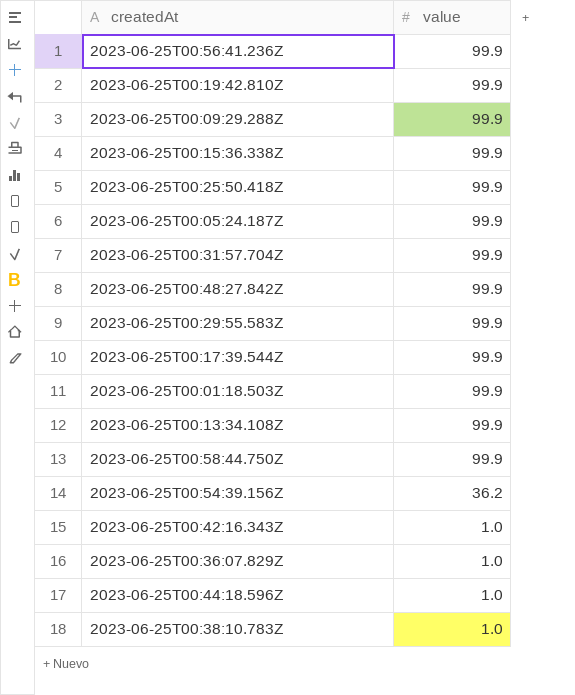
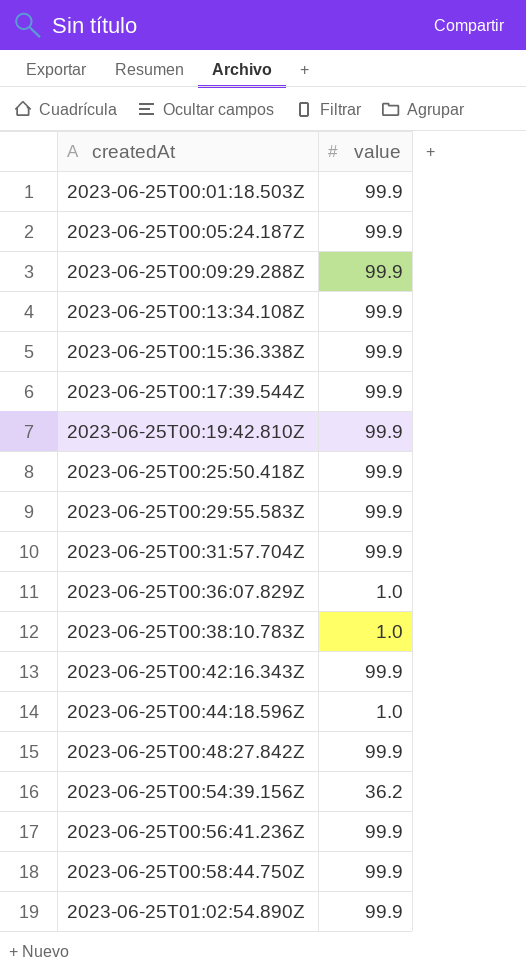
row order: value descending -> createdAt ascending
2023-06-25T00:42:16.343Z | value: 1.0 -> 99.9
row 2023-06-25T01:02:54.890Z: none -> 99.9

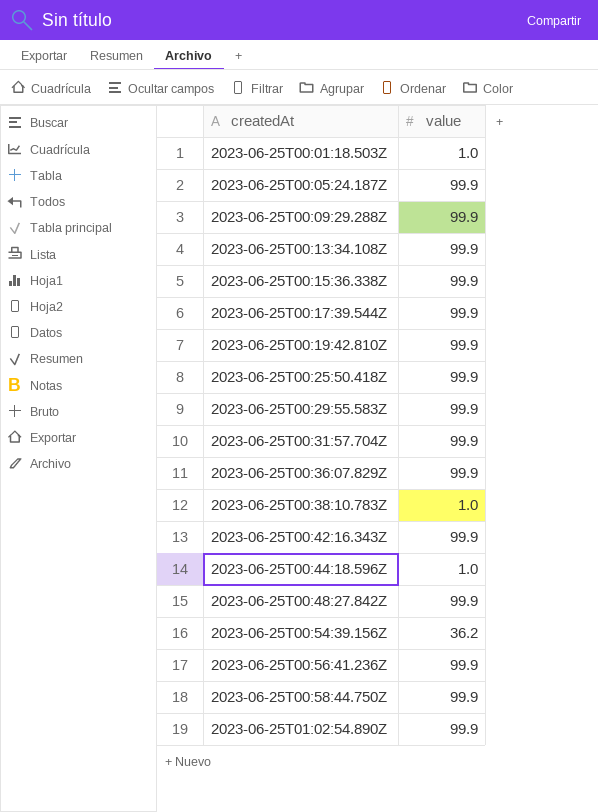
2023-06-25T00:01:18.503Z | value: 99.9 -> 1.0
2023-06-25T00:36:07.829Z | value: 1.0 -> 99.9

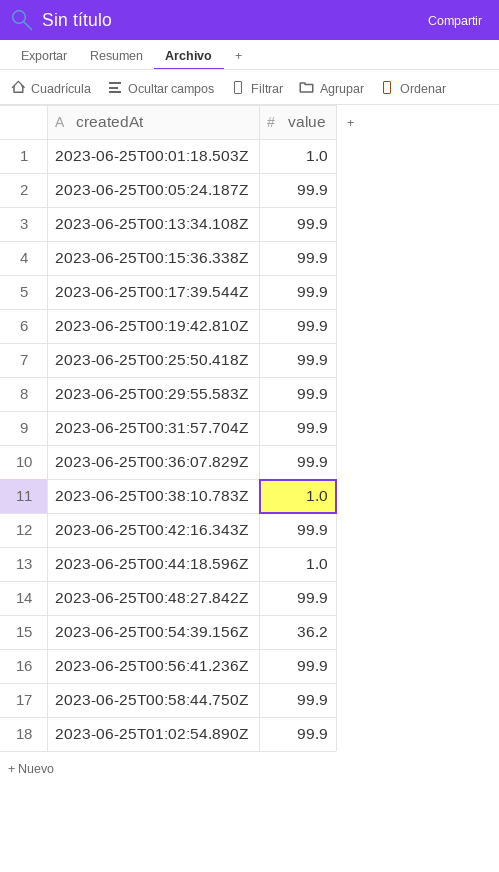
row 2023-06-25T00:09:29.288Z: 99.9 -> none

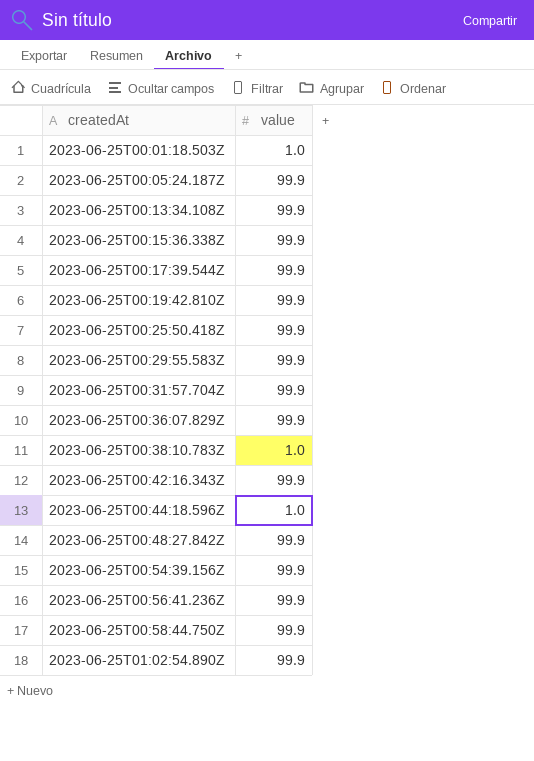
2023-06-25T00:54:39.156Z | value: 36.2 -> 99.9

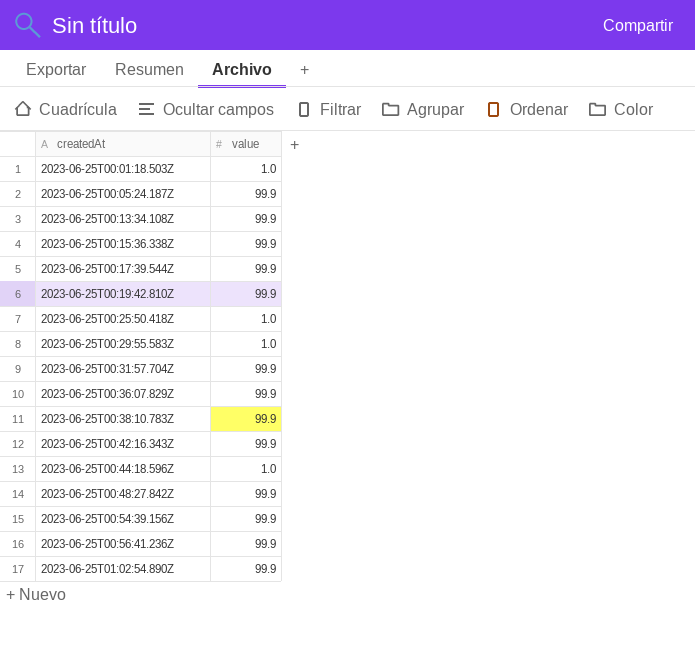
row 2023-06-25T00:58:44.750Z: 99.9 -> none
2023-06-25T00:25:50.418Z | value: 99.9 -> 1.0
2023-06-25T00:29:55.583Z | value: 99.9 -> 1.0
2023-06-25T00:38:10.783Z | value: 1.0 -> 99.9

